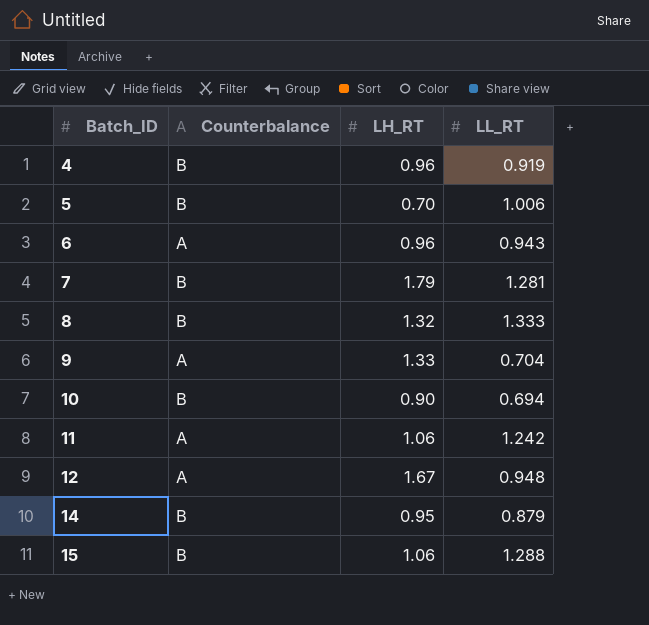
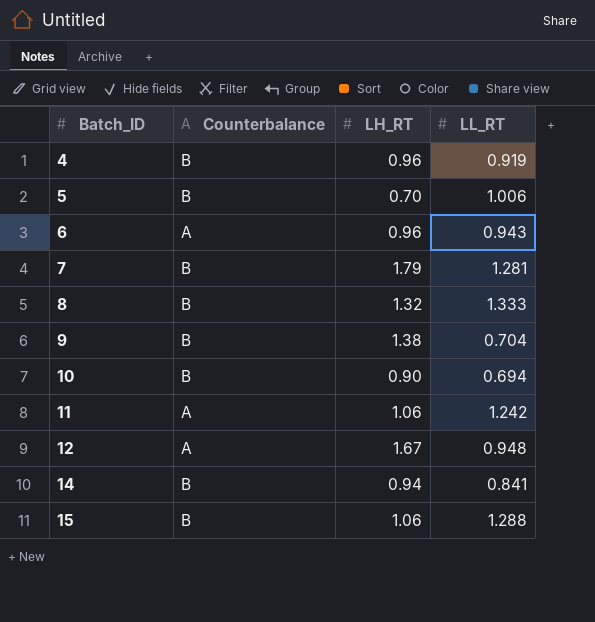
9 | Counterbalance: A -> B
9 | LH_RT: 1.33 -> 1.38
14 | LH_RT: 0.95 -> 0.94
14 | LL_RT: 0.879 -> 0.841

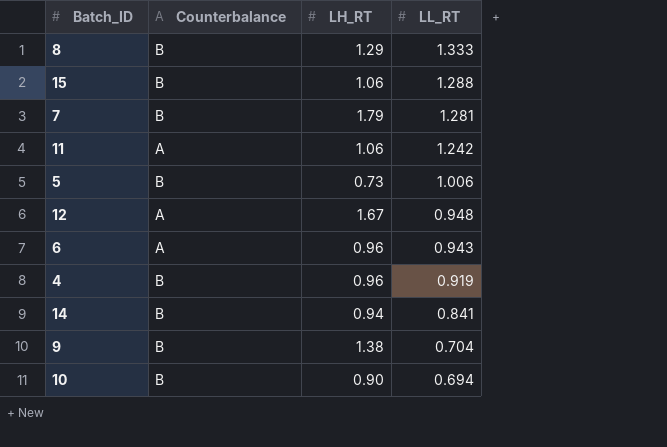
row order: Batch_ID ascending -> LL_RT descending
8 | LH_RT: 1.32 -> 1.29
5 | LH_RT: 0.70 -> 0.73

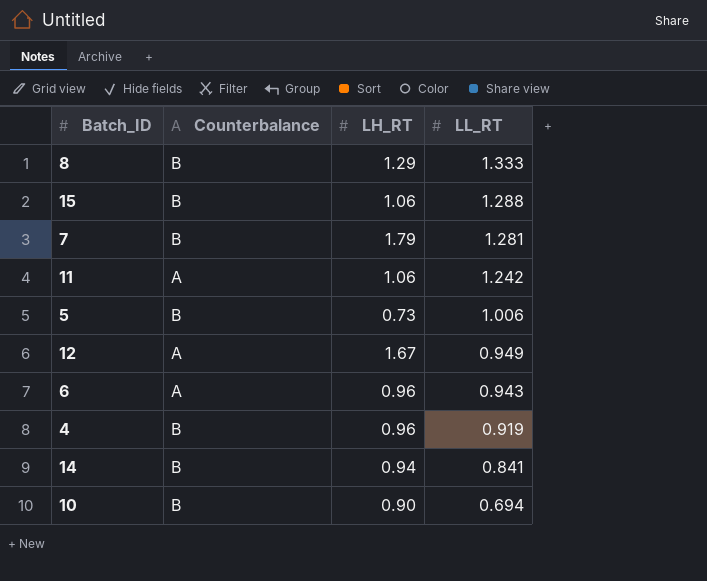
row 9: B | 1.38 | 0.704 -> none
12 | LL_RT: 0.948 -> 0.949

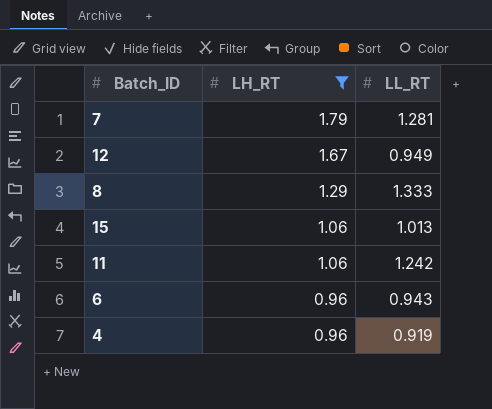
filter: none -> LH_RT >= 0.96
row order: LL_RT descending -> LH_RT descending
column Counterbalance | position: 2 -> none
15 | LL_RT: 1.288 -> 1.013

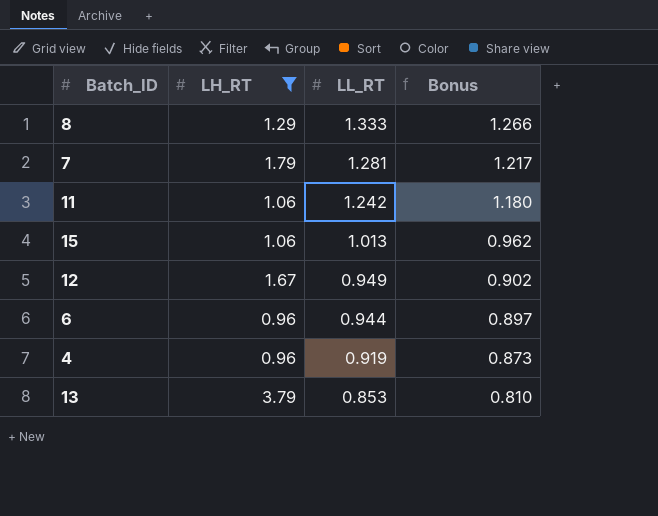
row order: LH_RT descending -> LL_RT descending
column Bonus | formula: none -> [LL_RT] * 0.95
6 | LL_RT: 0.943 -> 0.944
row 13: none -> 3.79 | 0.853 | 0.810

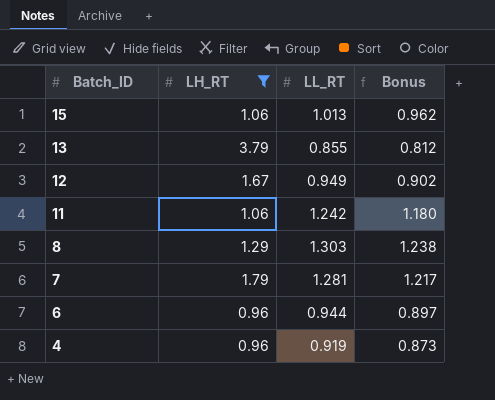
row order: LL_RT descending -> Batch_ID descending
13 | LL_RT: 0.853 -> 0.855
13 | Bonus: 0.810 -> 0.812
8 | LL_RT: 1.333 -> 1.303
8 | Bonus: 1.266 -> 1.238

